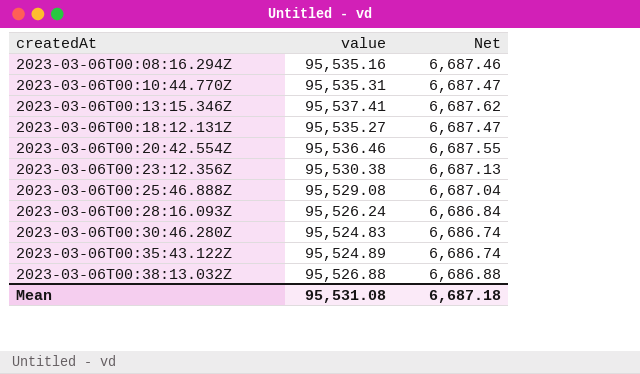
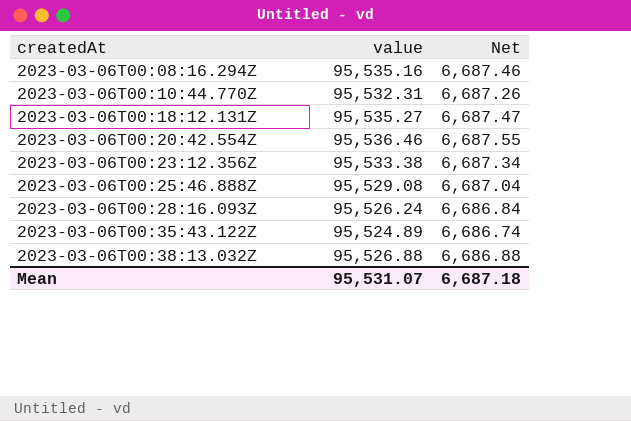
row 2023-03-06T00:13:15.346Z: 95,537.41 | 6,687.62 -> none
row 2023-03-06T00:30:46.280Z: 95,524.83 | 6,686.74 -> none
2023-03-06T00:10:44.770Z | value: 95,535.31 -> 95,532.31
2023-03-06T00:10:44.770Z | Net: 6,687.47 -> 6,687.26
2023-03-06T00:23:12.356Z | value: 95,530.38 -> 95,533.38
2023-03-06T00:23:12.356Z | Net: 6,687.13 -> 6,687.34
Mean | value: 95,531.08 -> 95,531.07

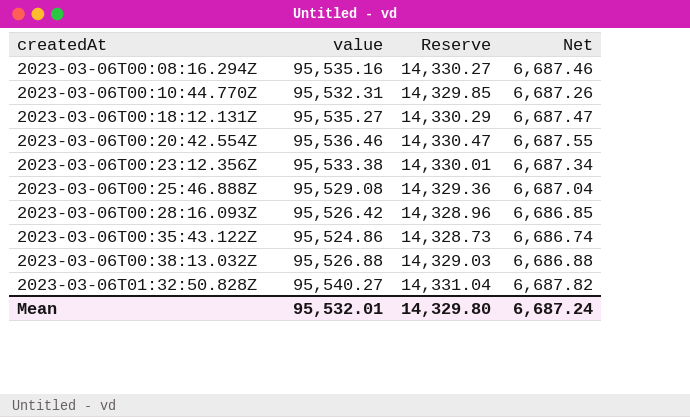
column Reserve | formula: none -> [value] * 0.15
2023-03-06T00:28:16.093Z | value: 95,526.24 -> 95,526.42
2023-03-06T00:28:16.093Z | Net: 6,686.84 -> 6,686.85
2023-03-06T00:35:43.122Z | value: 95,524.89 -> 95,524.86
row 2023-03-06T01:32:50.828Z: none -> 95,540.27 | 14,331.04 | 6,687.82
Mean | value: 95,531.07 -> 95,532.01
Mean | Net: 6,687.18 -> 6,687.24

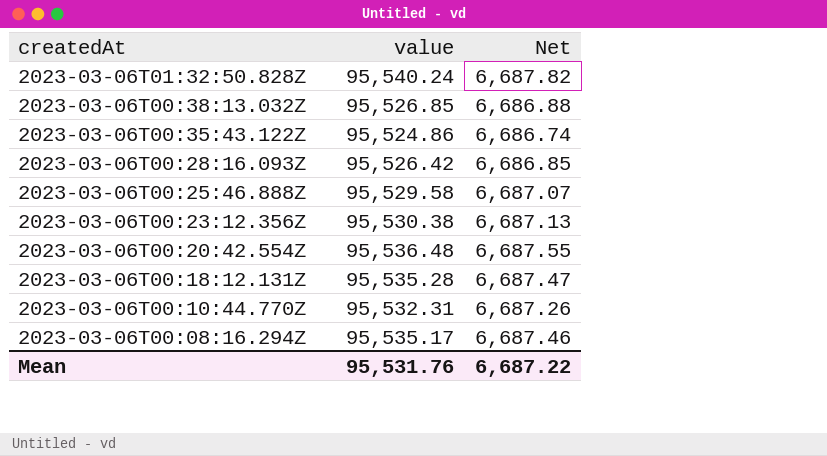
row order: createdAt ascending -> createdAt descending
column Reserve | formula: [value] * 0.15 -> none
2023-03-06T01:32:50.828Z | value: 95,540.27 -> 95,540.24
2023-03-06T00:38:13.032Z | value: 95,526.88 -> 95,526.85
2023-03-06T00:25:46.888Z | value: 95,529.08 -> 95,529.58
2023-03-06T00:25:46.888Z | Net: 6,687.04 -> 6,687.07
2023-03-06T00:23:12.356Z | value: 95,533.38 -> 95,530.38
2023-03-06T00:23:12.356Z | Net: 6,687.34 -> 6,687.13
2023-03-06T00:20:42.554Z | value: 95,536.46 -> 95,536.48
2023-03-06T00:18:12.131Z | value: 95,535.27 -> 95,535.28
2023-03-06T00:08:16.294Z | value: 95,535.16 -> 95,535.17
Mean | value: 95,532.01 -> 95,531.76
Mean | Net: 6,687.24 -> 6,687.22

